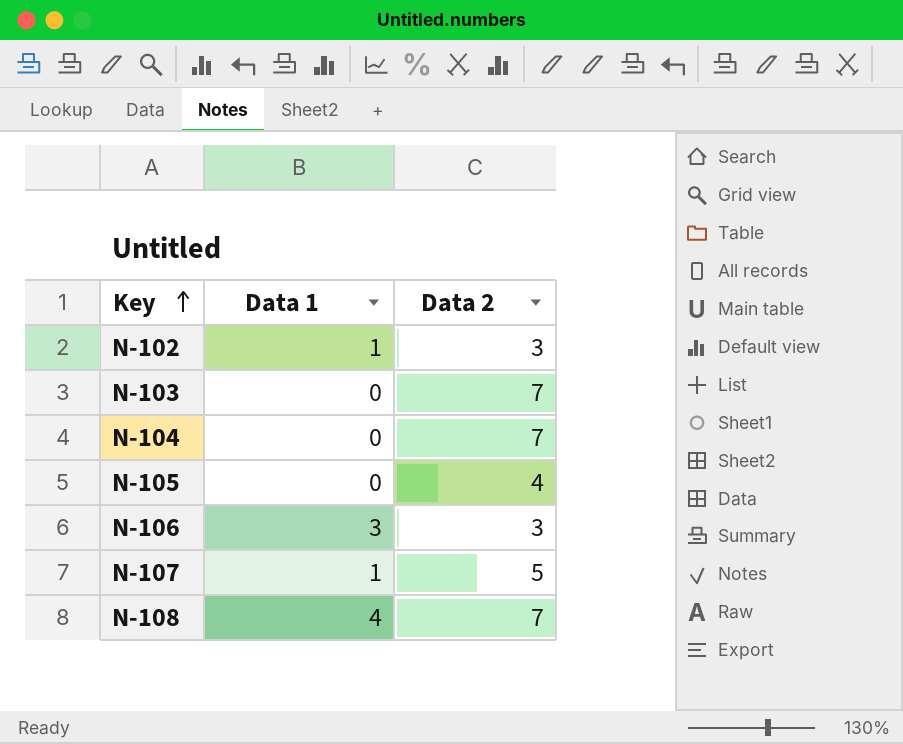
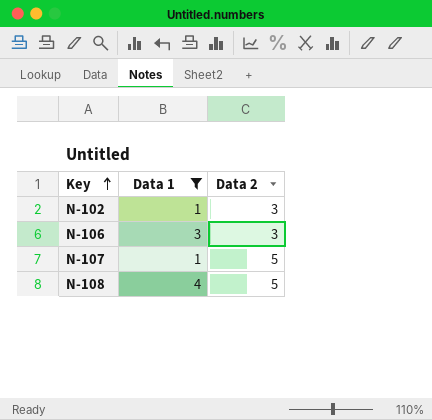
filter: none -> Data 1 != 0
N-108 | Data 2: 7 -> 5

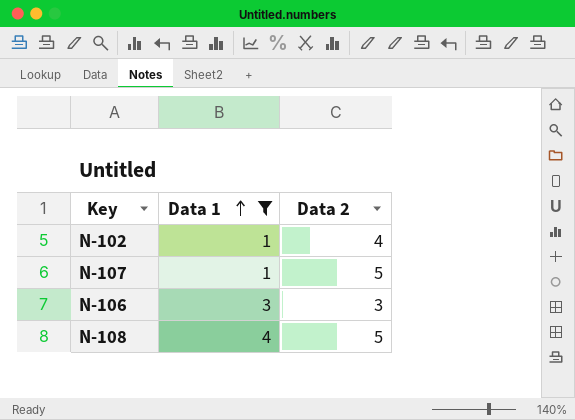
row order: Key ascending -> Data 1 ascending
N-102 | Data 2: 3 -> 4

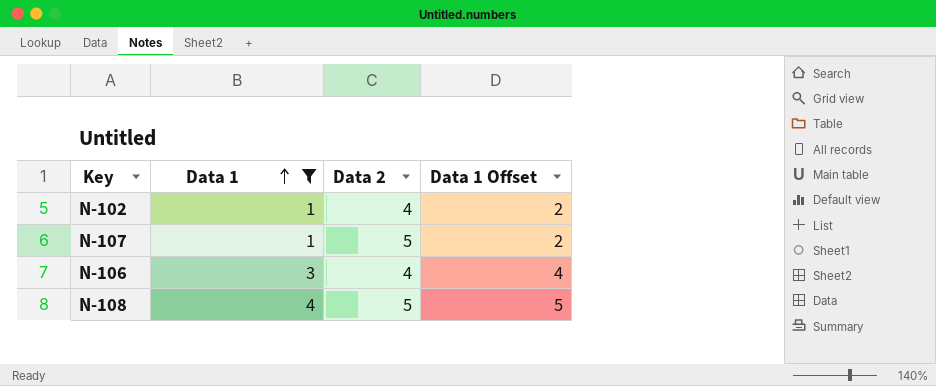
column Data 1 Offset | formula: none -> [Data 1] + 1
N-106 | Data 2: 3 -> 4

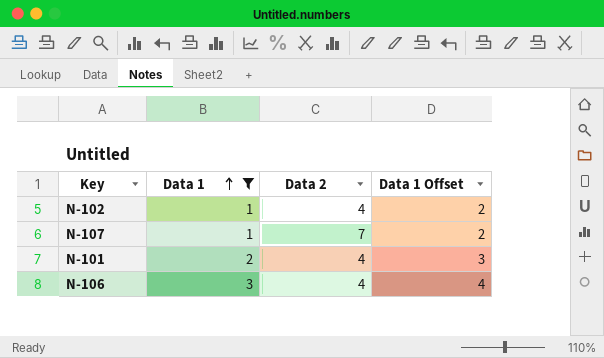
row N-108: 4 | 5 | 5 -> none
N-107 | Data 2: 5 -> 7
row N-101: none -> 2 | 4 | 3

